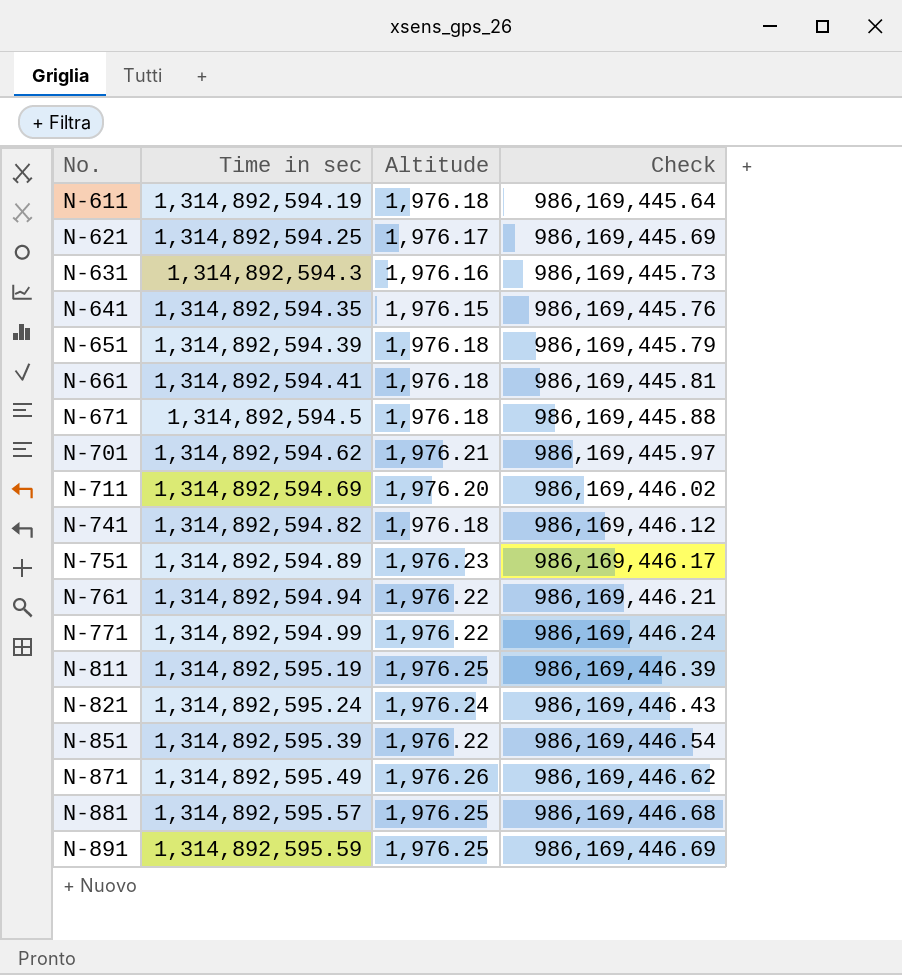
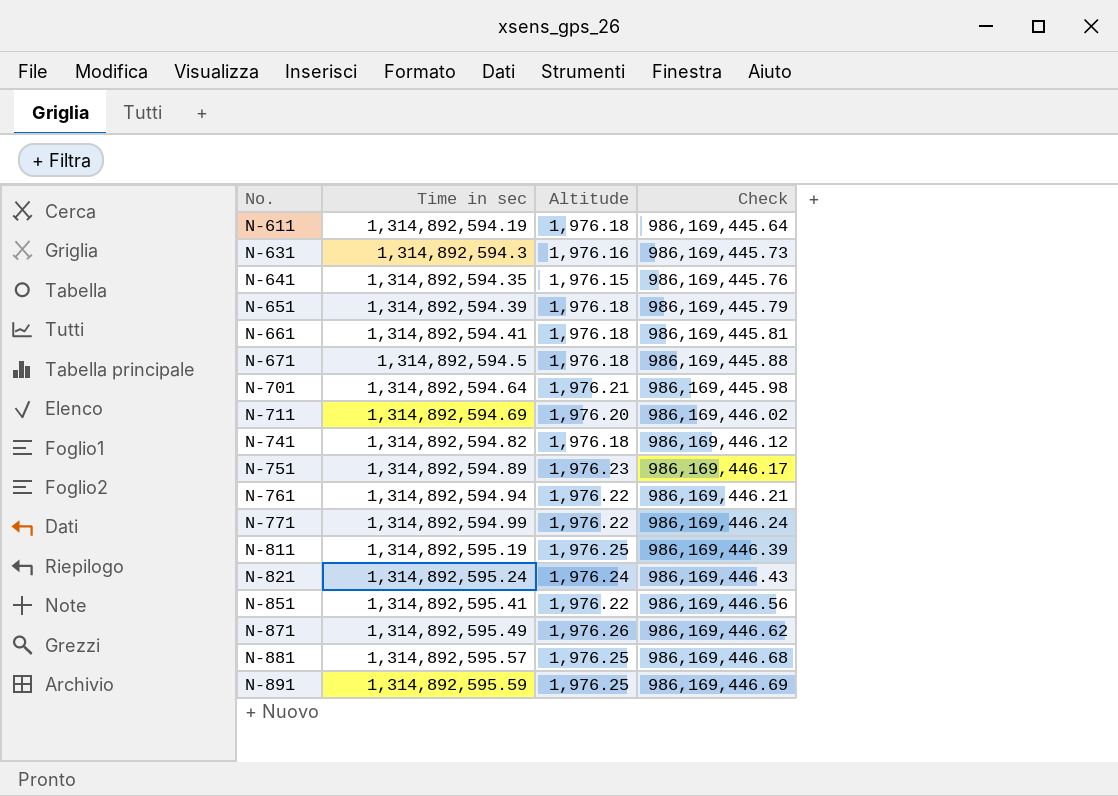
row N-621: 1,314,892,594.25 | 1,976.17 | 986,169,445.69 -> none
N-701 | Time in sec: 1,314,892,594.62 -> 1,314,892,594.64
N-701 | Check: 986,169,445.97 -> 986,169,445.98
N-851 | Time in sec: 1,314,892,595.39 -> 1,314,892,595.41
N-851 | Check: 986,169,446.54 -> 986,169,446.56

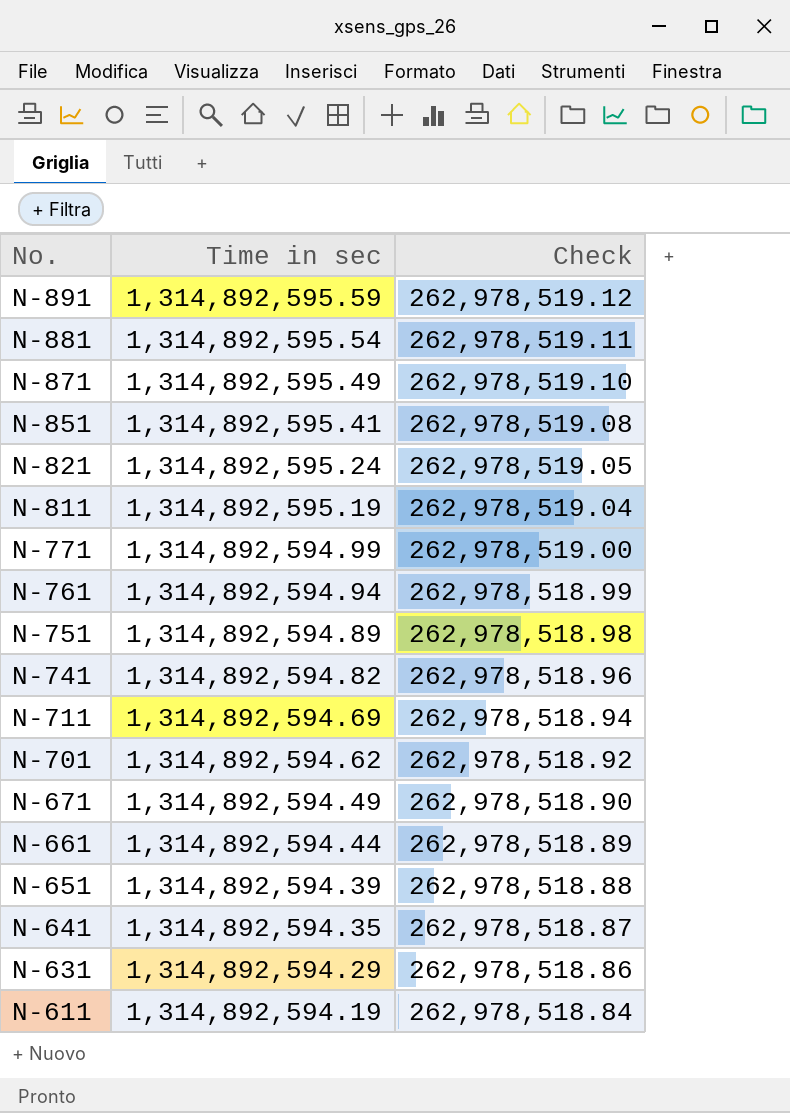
row order: No. ascending -> No. descending
column Altitude | position: 3 -> none
column Check | formula: [Time in sec] * 0.75 -> [Time in sec] * 0.2
N-881 | Time in sec: 1,314,892,595.57 -> 1,314,892,595.54
N-701 | Time in sec: 1,314,892,594.64 -> 1,314,892,594.62
N-671 | Time in sec: 1,314,892,594.5 -> 1,314,892,594.49
N-661 | Time in sec: 1,314,892,594.41 -> 1,314,892,594.44
N-631 | Time in sec: 1,314,892,594.3 -> 1,314,892,594.29

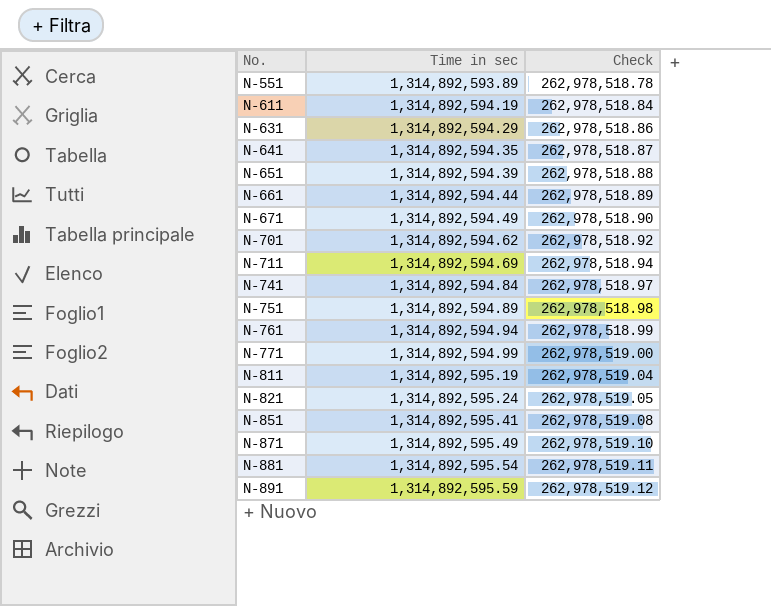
row order: No. descending -> No. ascending
row N-551: none -> 1,314,892,593.89 | 262,978,518.78
N-741 | Time in sec: 1,314,892,594.82 -> 1,314,892,594.84
N-741 | Check: 262,978,518.96 -> 262,978,518.97

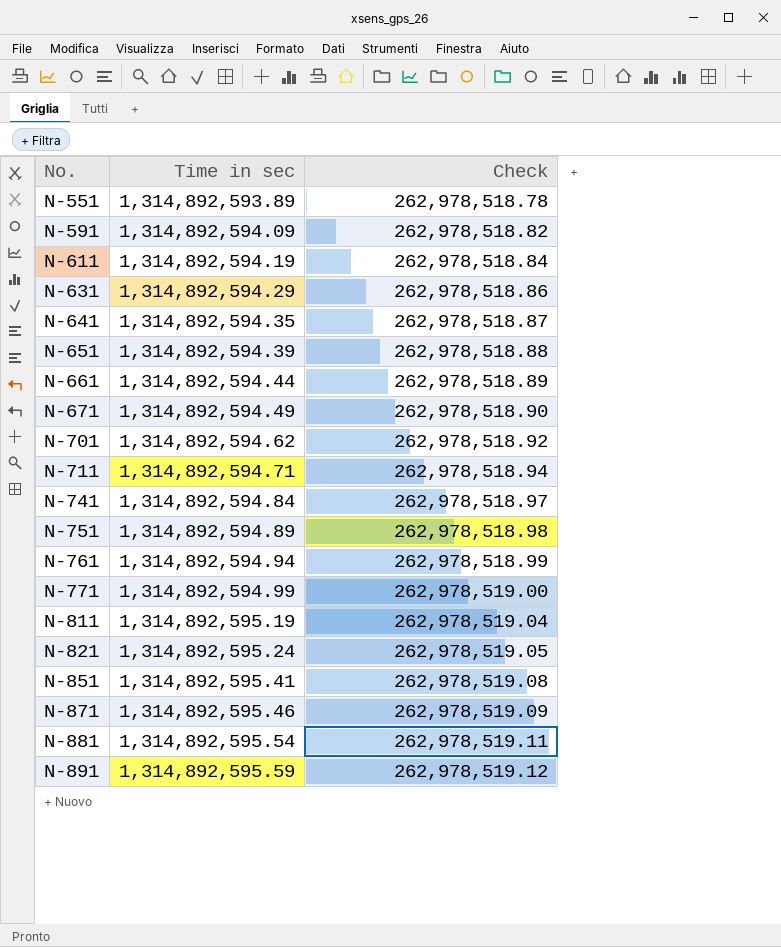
row N-591: none -> 1,314,892,594.09 | 262,978,518.82
N-711 | Time in sec: 1,314,892,594.69 -> 1,314,892,594.71
N-871 | Time in sec: 1,314,892,595.49 -> 1,314,892,595.46
N-871 | Check: 262,978,519.10 -> 262,978,519.09

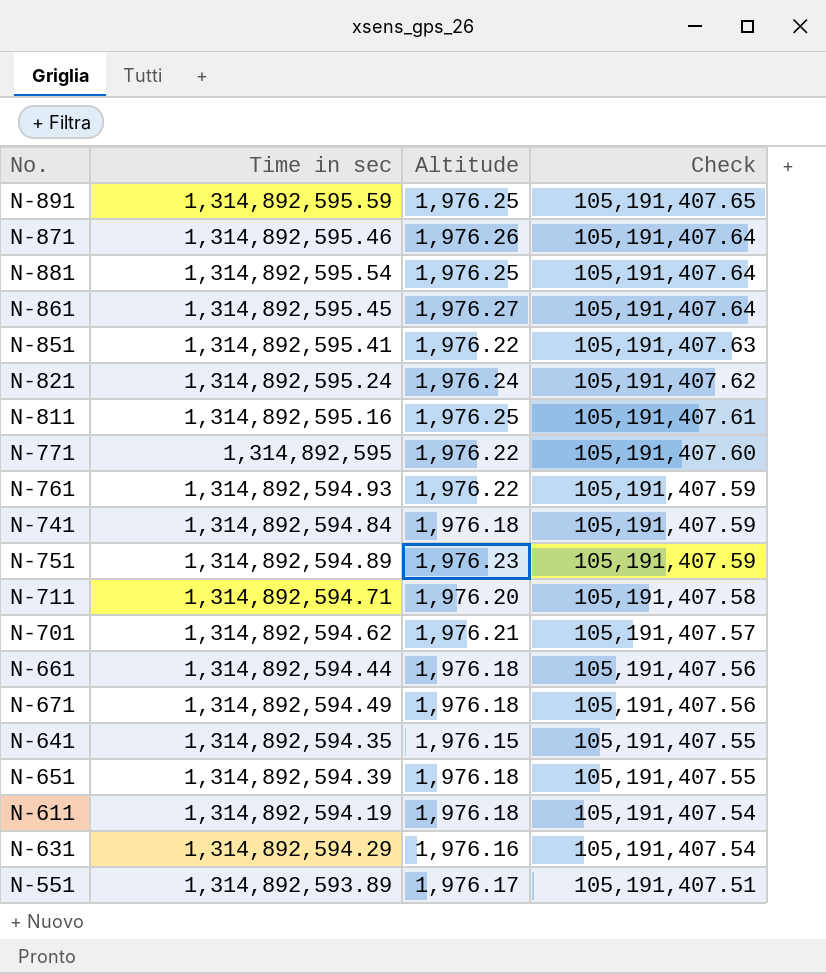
row order: No. ascending -> Check descending
column Altitude | position: none -> 3
column Check | formula: [Time in sec] * 0.2 -> [Time in sec] * 0.08
row N-591: 1,314,892,594.09 | 262,978,518.82 -> none
row N-861: none -> 1,314,892,595.45 | 1,976.27 | 105,191,407.64
N-811 | Time in sec: 1,314,892,595.19 -> 1,314,892,595.16
N-771 | Time in sec: 1,314,892,594.99 -> 1,314,892,595
N-761 | Time in sec: 1,314,892,594.94 -> 1,314,892,594.93

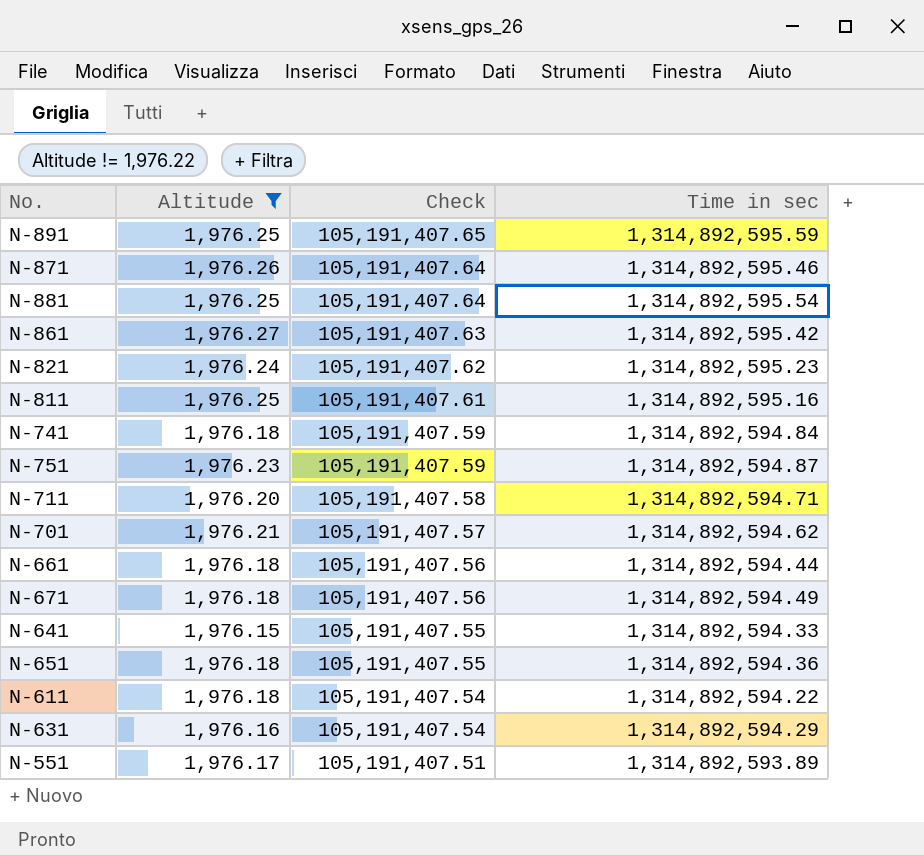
filter: none -> Altitude != 1,976.22
column Time in sec | position: 2 -> 4
N-861 | Check: 105,191,407.64 -> 105,191,407.63
N-861 | Time in sec: 1,314,892,595.45 -> 1,314,892,595.42
N-821 | Time in sec: 1,314,892,595.24 -> 1,314,892,595.23
N-751 | Time in sec: 1,314,892,594.89 -> 1,314,892,594.87
N-641 | Time in sec: 1,314,892,594.35 -> 1,314,892,594.33
N-651 | Time in sec: 1,314,892,594.39 -> 1,314,892,594.36
N-611 | Time in sec: 1,314,892,594.19 -> 1,314,892,594.22

